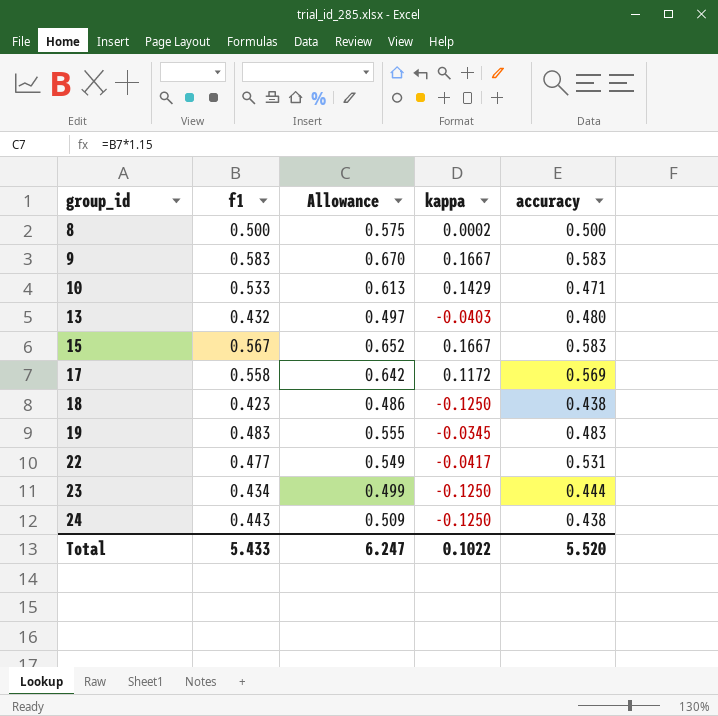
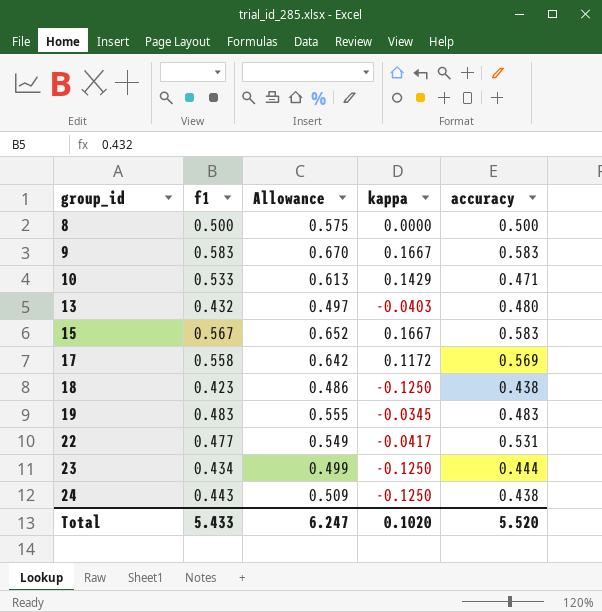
8 | kappa: 0.0002 -> 0.0000
Total | kappa: 0.1022 -> 0.1020

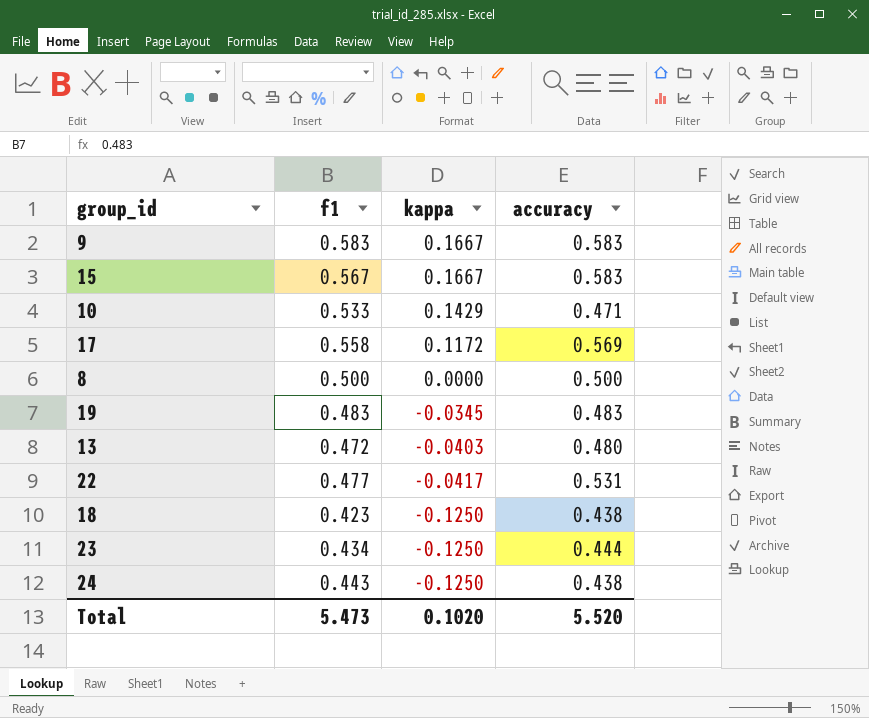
row order: group_id ascending -> kappa descending
column Allowance | formula: [f1] * 1.15 -> none
13 | f1: 0.432 -> 0.472
Total | f1: 5.433 -> 5.473

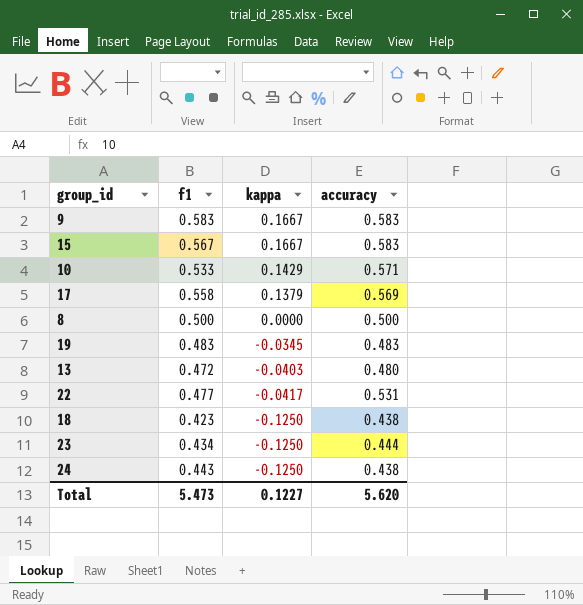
10 | accuracy: 0.471 -> 0.571
17 | kappa: 0.1172 -> 0.1379
Total | kappa: 0.1020 -> 0.1227
Total | accuracy: 5.520 -> 5.620

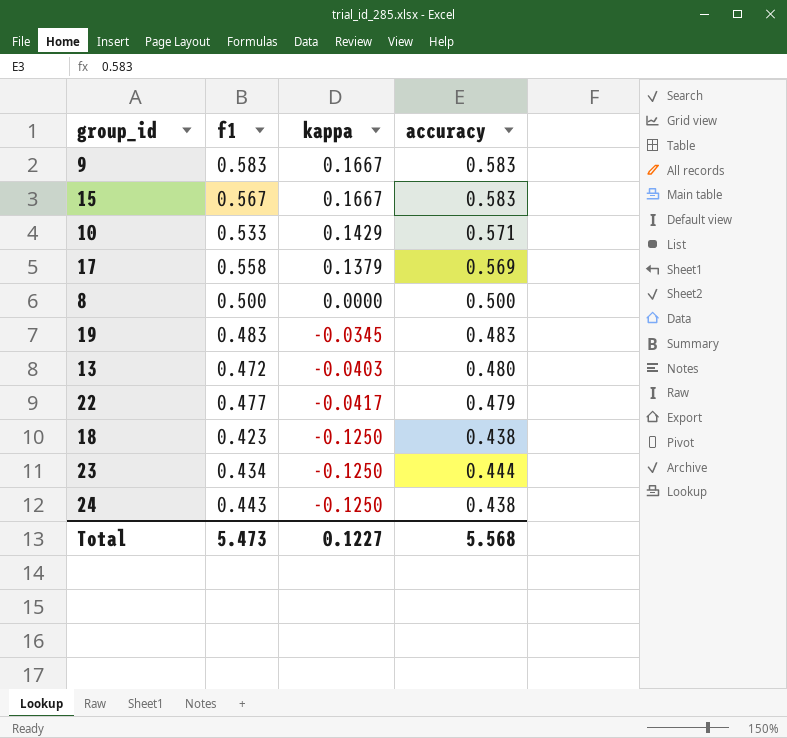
22 | accuracy: 0.531 -> 0.479
Total | accuracy: 5.620 -> 5.568

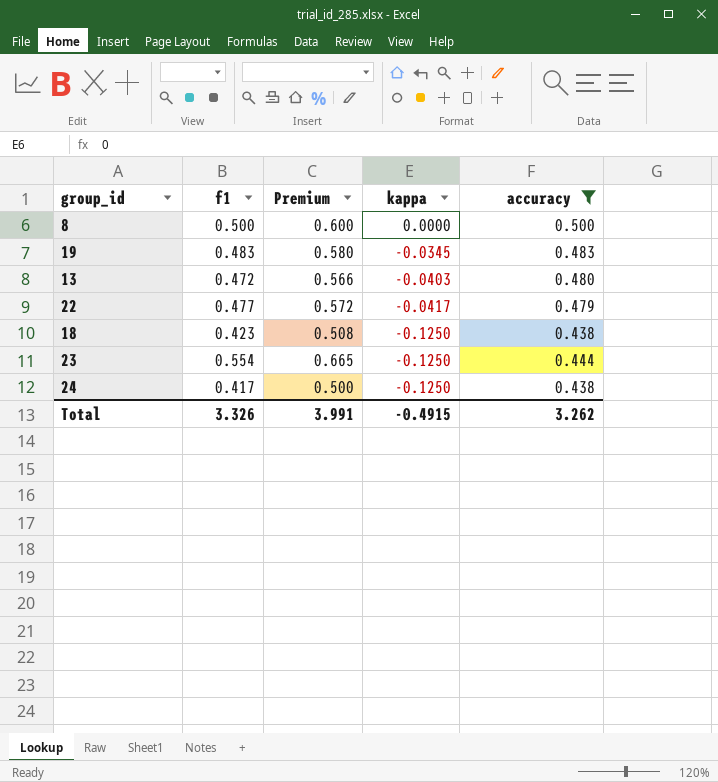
filter: none -> accuracy <= 0.500
column Premium | formula: none -> [f1] * 1.2
23 | f1: 0.434 -> 0.554
24 | f1: 0.443 -> 0.417
Total | f1: 5.473 -> 3.326
Total | kappa: 0.1227 -> -0.4915
Total | accuracy: 5.568 -> 3.262

